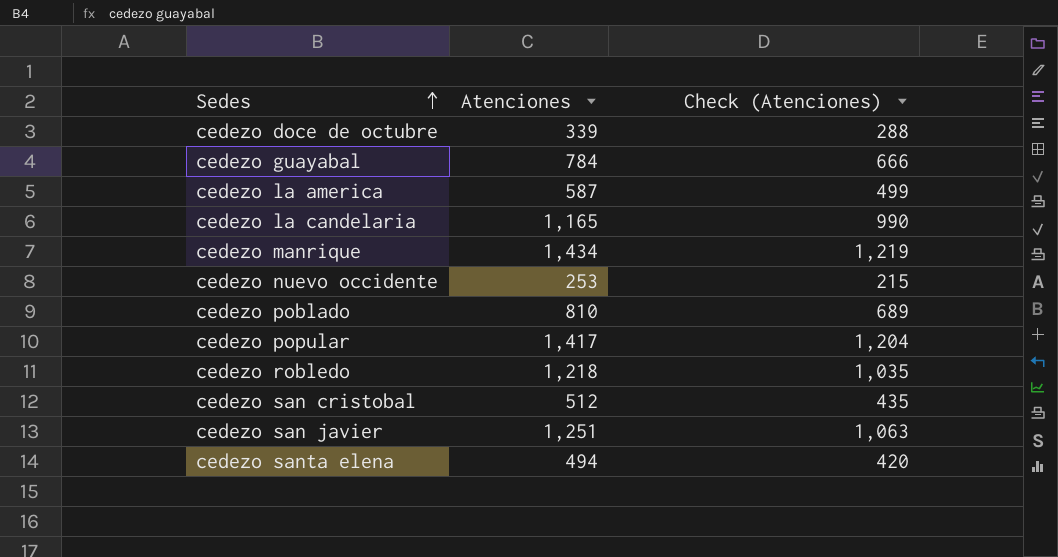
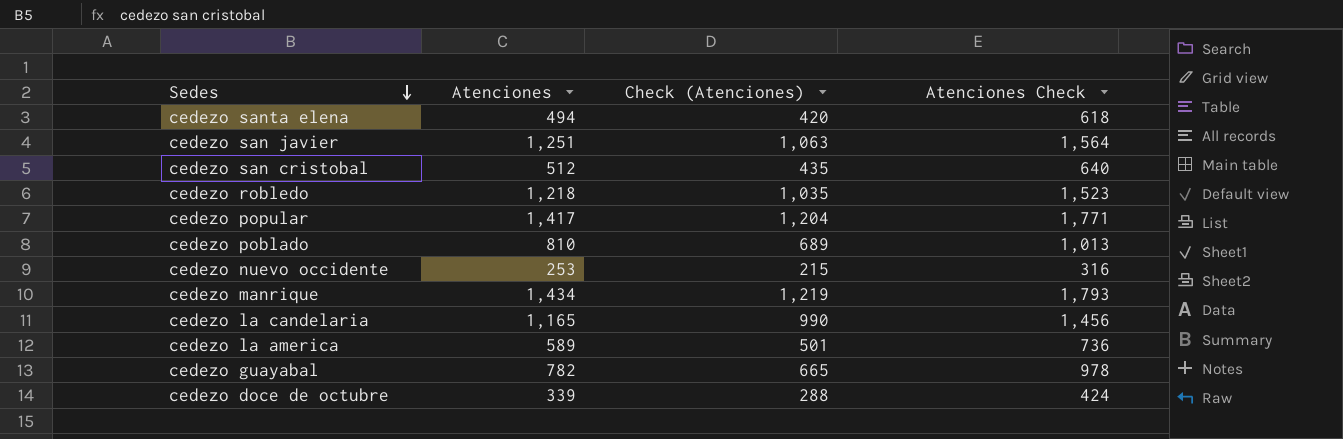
row order: Sedes ascending -> Sedes descending
column Atenciones Check | formula: none -> [Atenciones] * 1.25
cedezo la america | Atenciones: 587 -> 589
cedezo la america | Check (Atenciones): 499 -> 501
cedezo guayabal | Atenciones: 784 -> 782
cedezo guayabal | Check (Atenciones): 666 -> 665

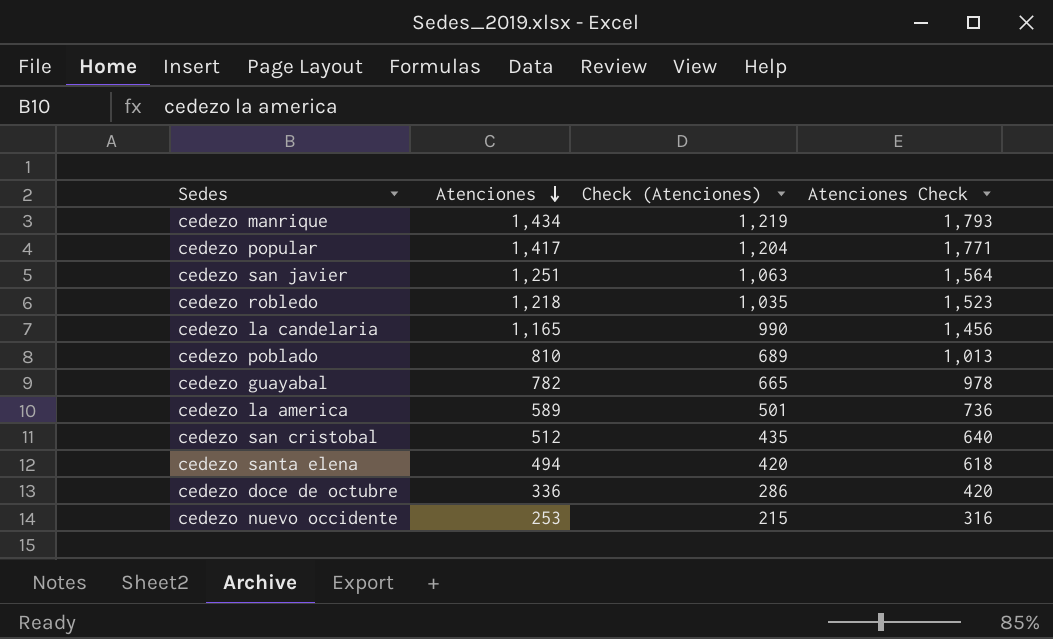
row order: Sedes descending -> Atenciones descending
cedezo doce de octubre | Atenciones: 339 -> 336
cedezo doce de octubre | Check (Atenciones): 288 -> 286
cedezo doce de octubre | Atenciones Check: 424 -> 420

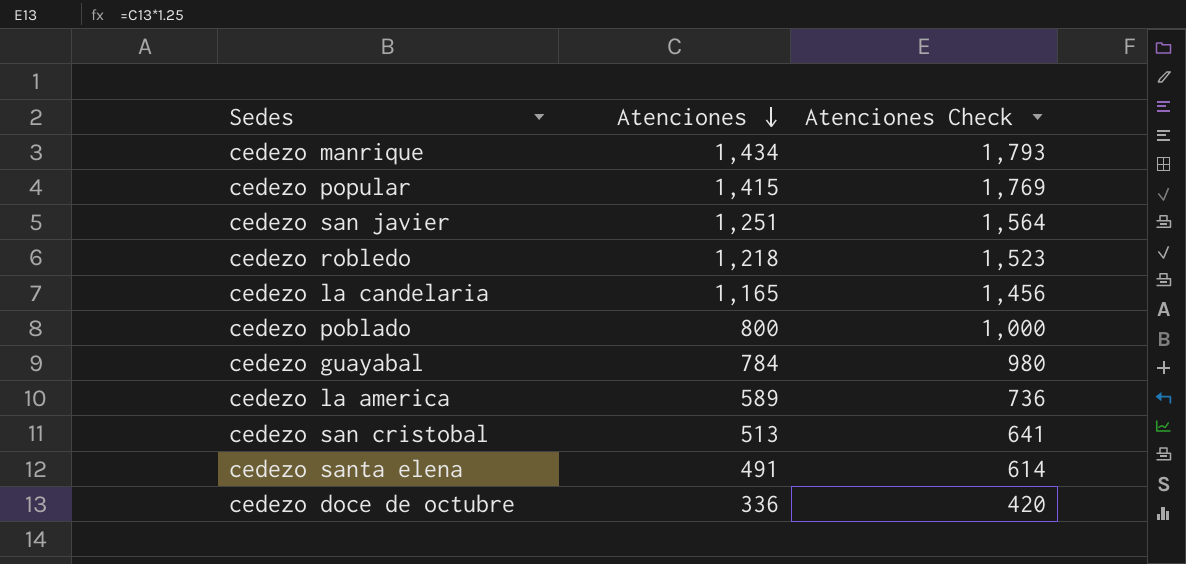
column Check (Atenciones) | formula: [Atenciones] * 0.85 -> none
row cedezo nuevo occidente: 253 | 215 | 316 -> none
cedezo popular | Atenciones: 1,417 -> 1,415
cedezo popular | Atenciones Check: 1,771 -> 1,769
cedezo poblado | Atenciones: 810 -> 800
cedezo poblado | Atenciones Check: 1,013 -> 1,000
cedezo guayabal | Atenciones: 782 -> 784
cedezo guayabal | Atenciones Check: 978 -> 980
cedezo san cristobal | Atenciones: 512 -> 513
cedezo san cristobal | Atenciones Check: 640 -> 641
cedezo santa elena | Atenciones: 494 -> 491
cedezo santa elena | Atenciones Check: 618 -> 614

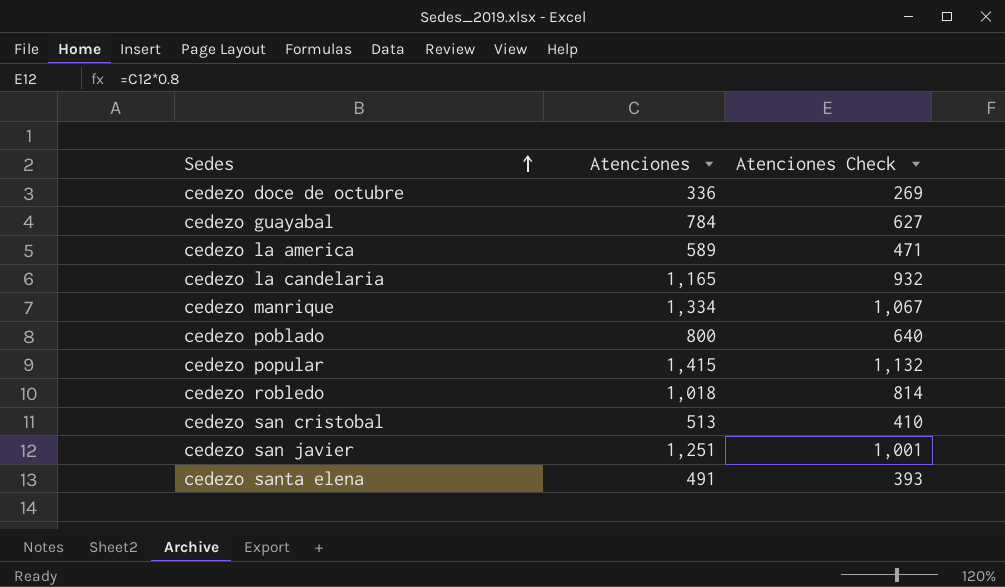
row order: Atenciones descending -> Sedes ascending
column Atenciones Check | formula: [Atenciones] * 1.25 -> [Atenciones] * 0.8
cedezo manrique | Atenciones: 1,434 -> 1,334
cedezo robledo | Atenciones: 1,218 -> 1,018

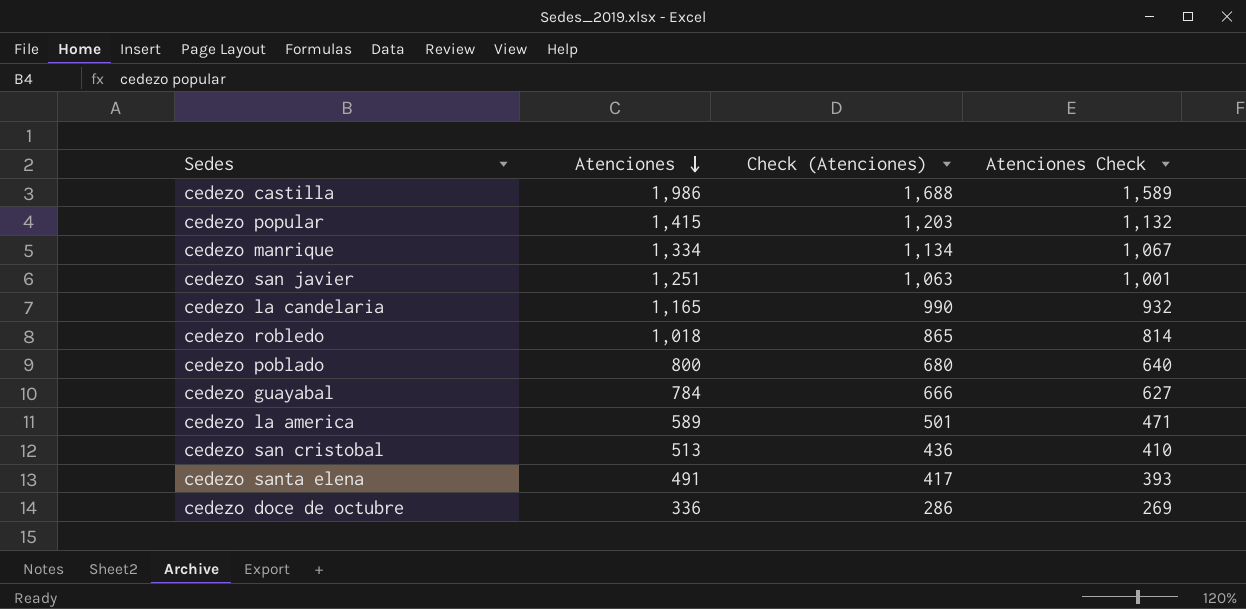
row order: Sedes ascending -> Atenciones descending
column Check (Atenciones) | formula: none -> [Atenciones] * 0.85
row cedezo castilla: none -> 1,986 | 1,688 | 1,589

